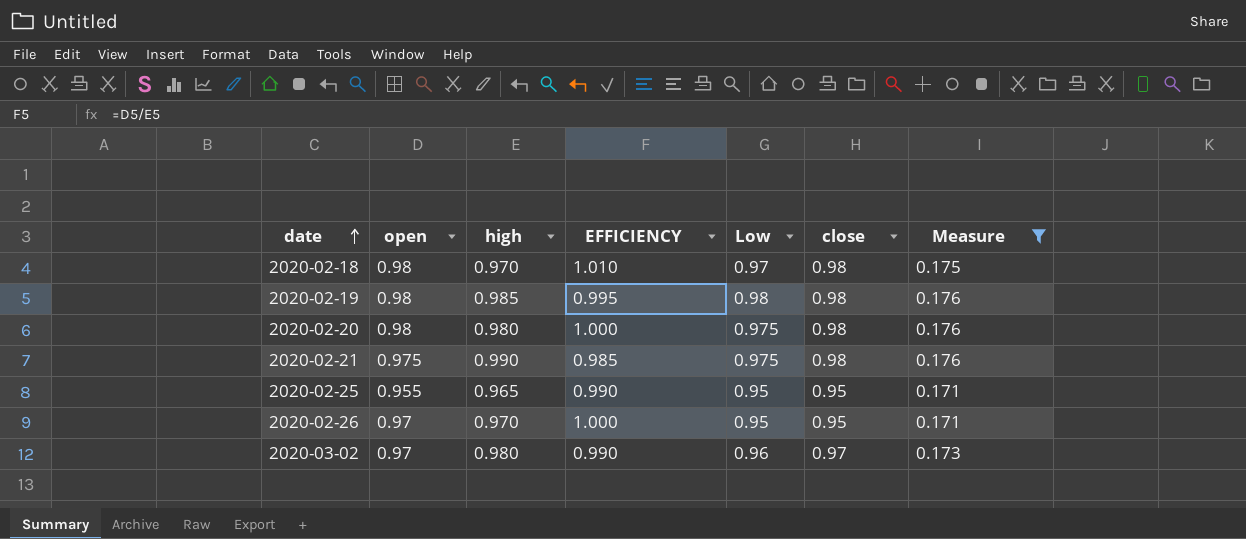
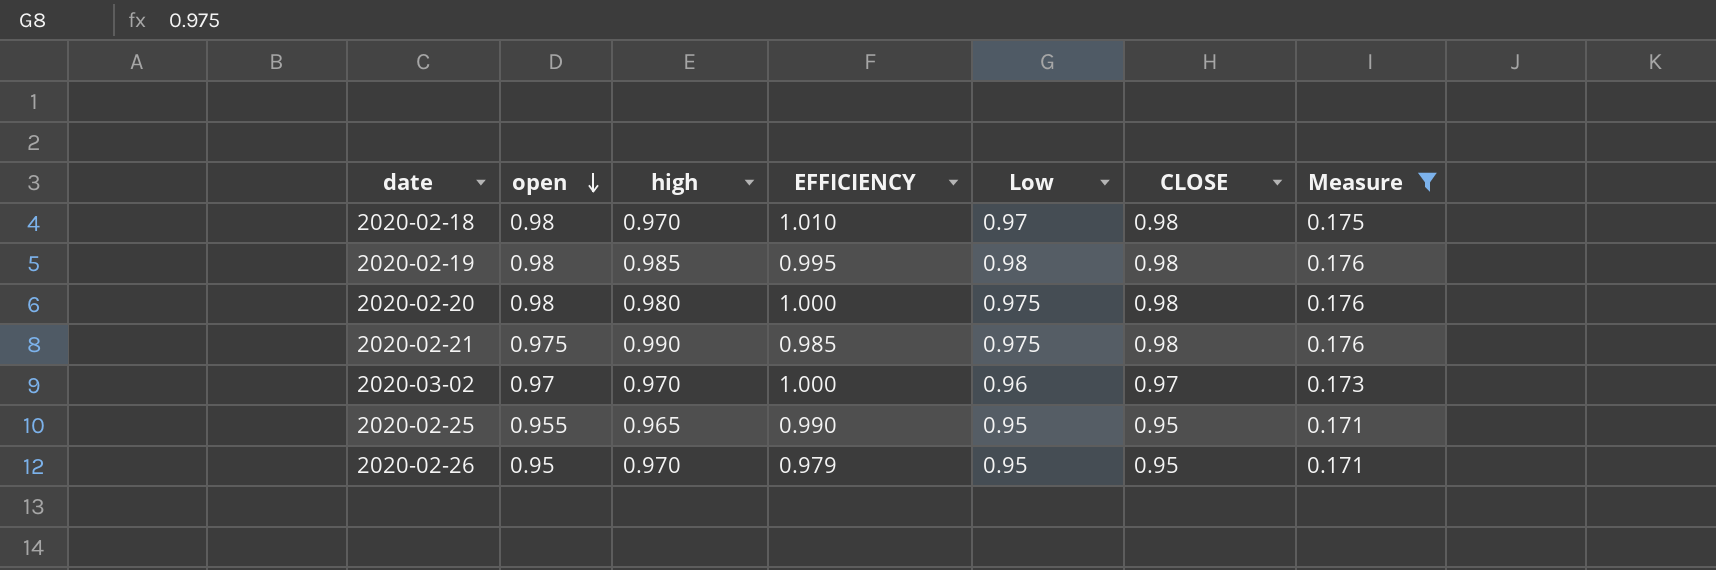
row order: date ascending -> open descending
column name: close -> CLOSE
2020-03-02 | high: 0.980 -> 0.970
2020-03-02 | EFFICIENCY: 0.990 -> 1.000
2020-02-26 | open: 0.97 -> 0.95
2020-02-26 | EFFICIENCY: 1.000 -> 0.979

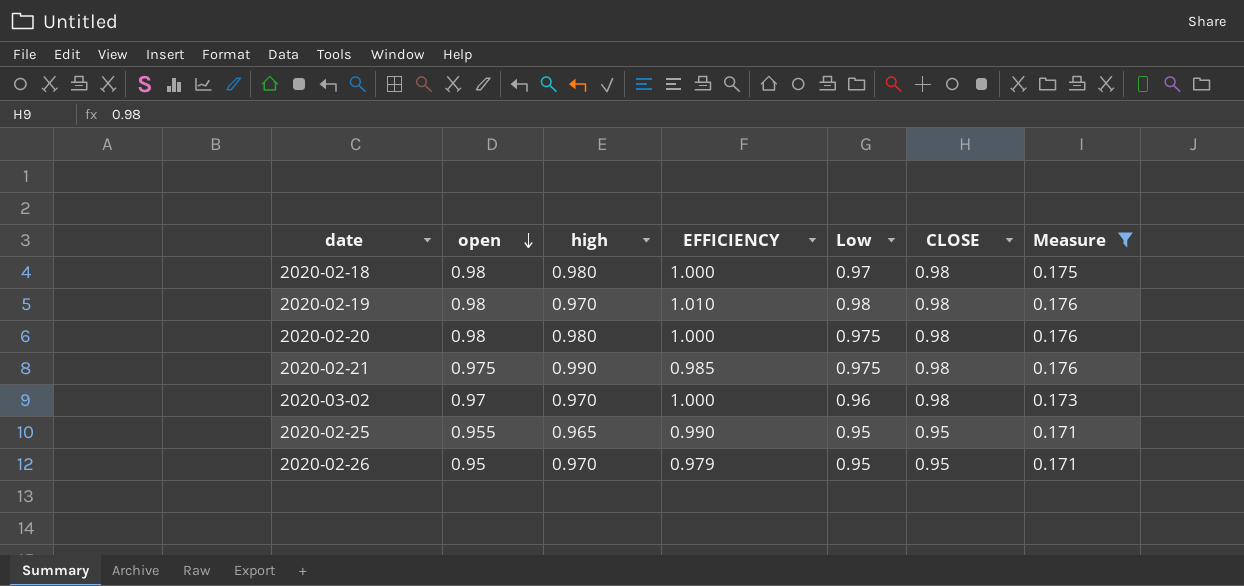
2020-02-18 | high: 0.970 -> 0.980
2020-02-18 | EFFICIENCY: 1.010 -> 1.000
2020-02-19 | high: 0.985 -> 0.970
2020-02-19 | EFFICIENCY: 0.995 -> 1.010
2020-03-02 | CLOSE: 0.97 -> 0.98

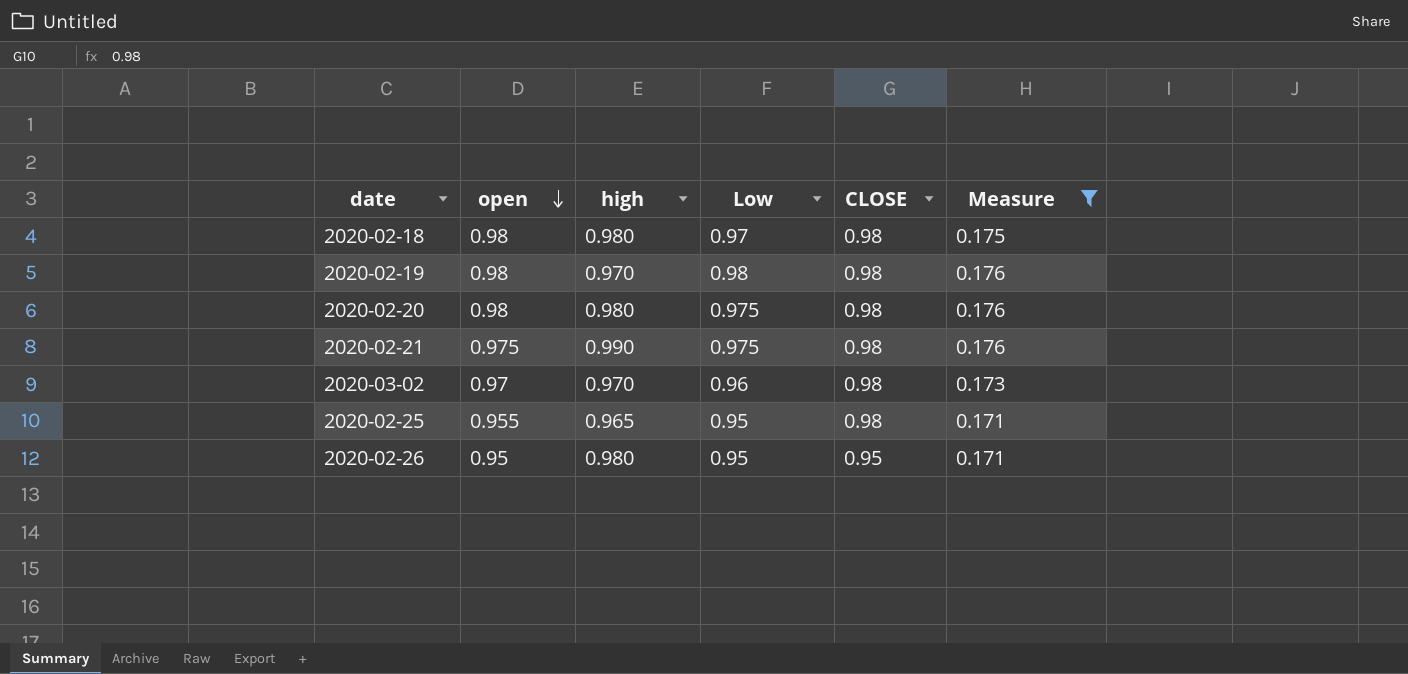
column EFFICIENCY | formula: [open] / [high] -> none
2020-02-25 | CLOSE: 0.95 -> 0.98
2020-02-26 | high: 0.970 -> 0.980

